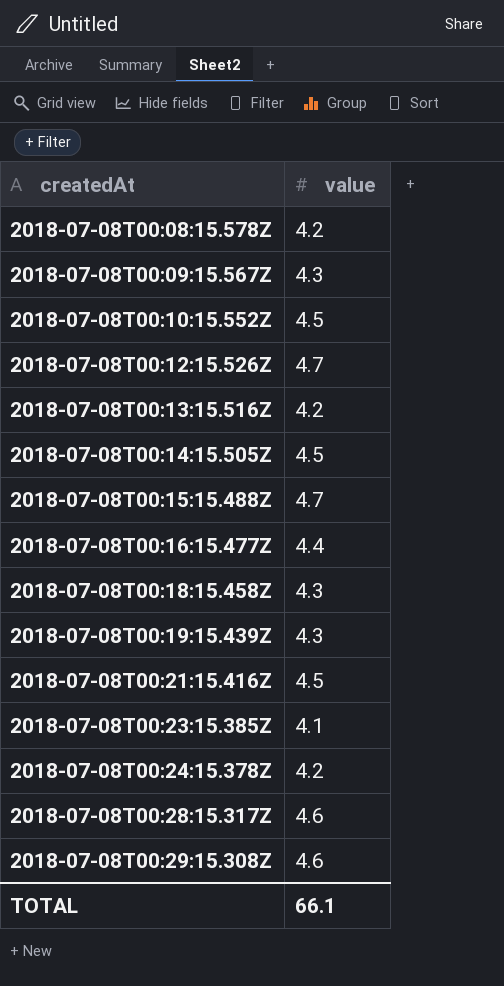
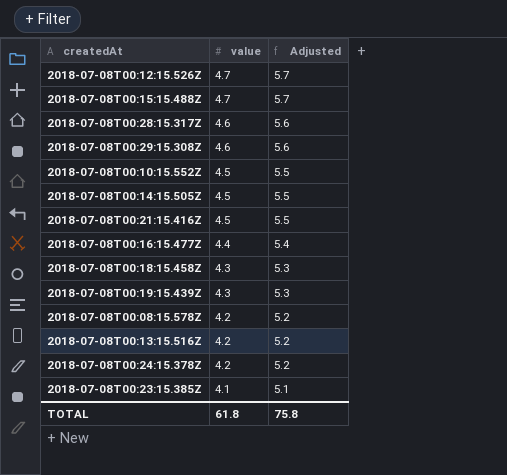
row order: createdAt ascending -> value descending
column Adjusted | formula: none -> [value] + 1
row 2018-07-08T00:09:15.567Z: 4.3 -> none
TOTAL | value: 66.1 -> 61.8

